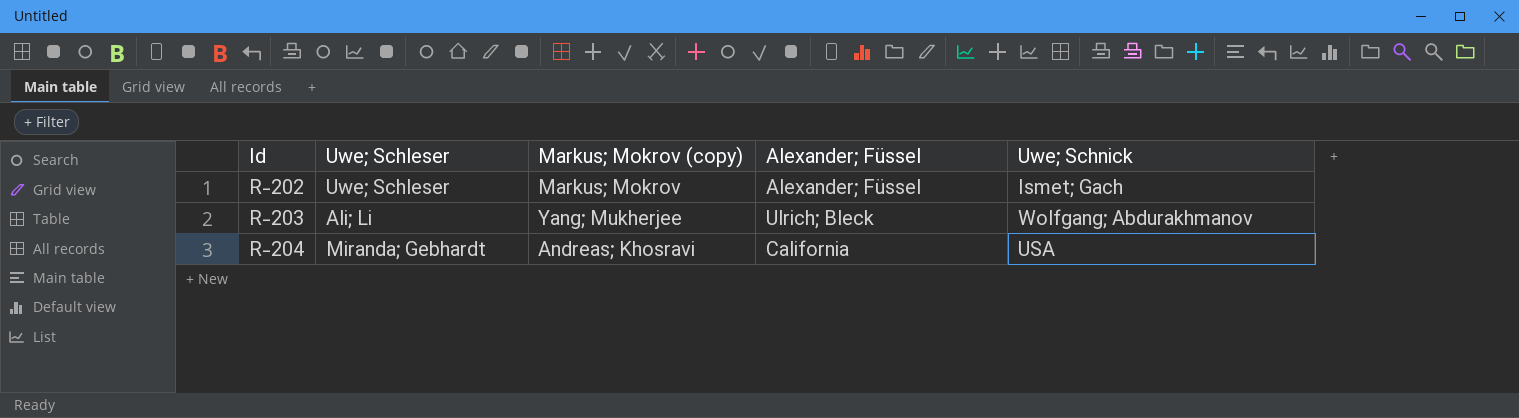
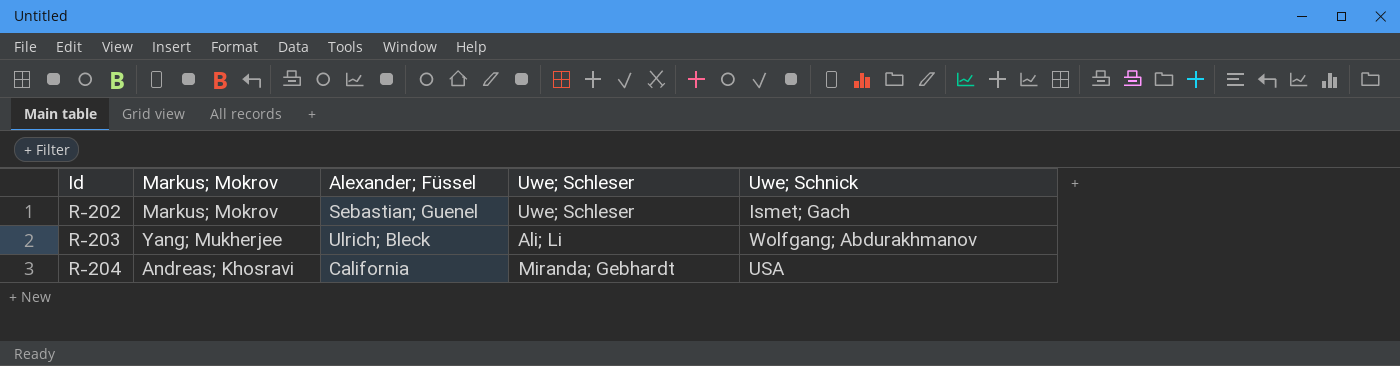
column name: Markus; Mokrov (copy) -> Markus; Mokrov
column Uwe; Schleser | position: 2 -> 4
R-202 | Alexander; Füssel: Alexander; Füssel -> Sebastian; Guenel

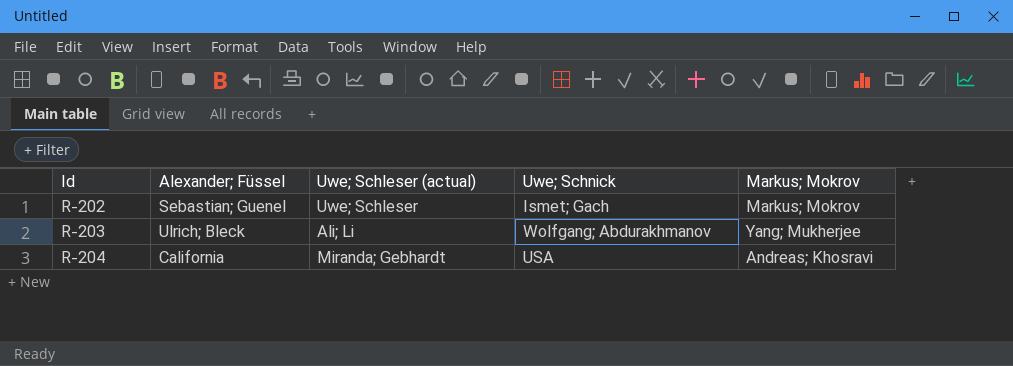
column name: Uwe; Schleser -> Uwe; Schleser (actual)
column Markus; Mokrov | position: 2 -> 5

